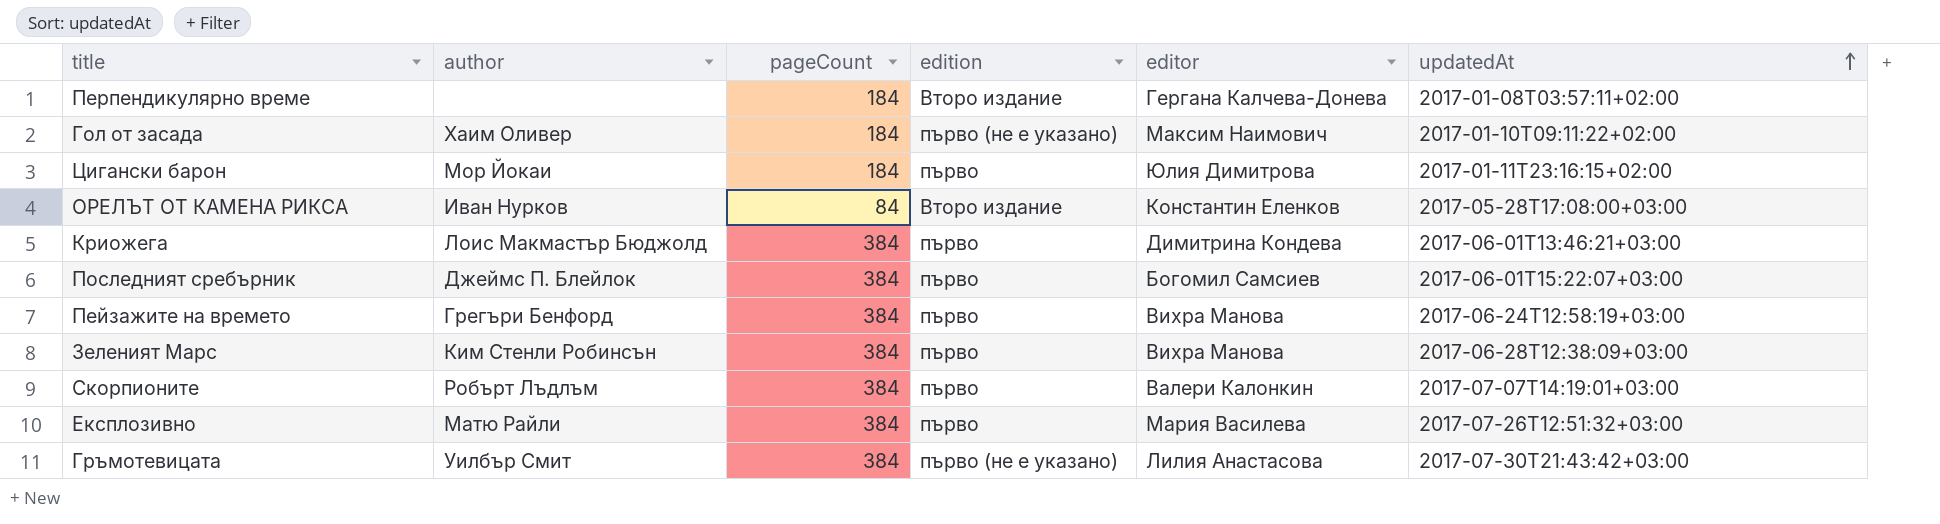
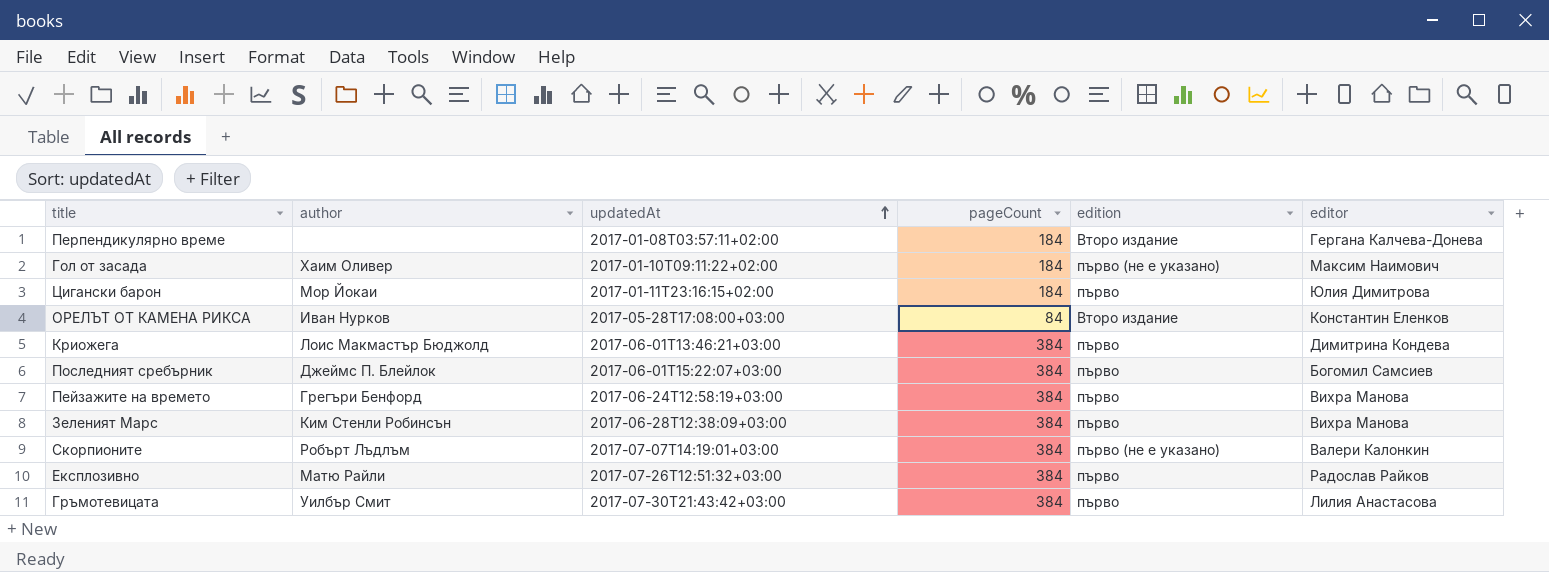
column updatedAt | position: 6 -> 3
Скорпионите | edition: първо -> първо (не е указано)
Експлозивно | editor: Мария Василева -> Радослав Райков
Гръмотевицата | edition: първо (не е указано) -> първо

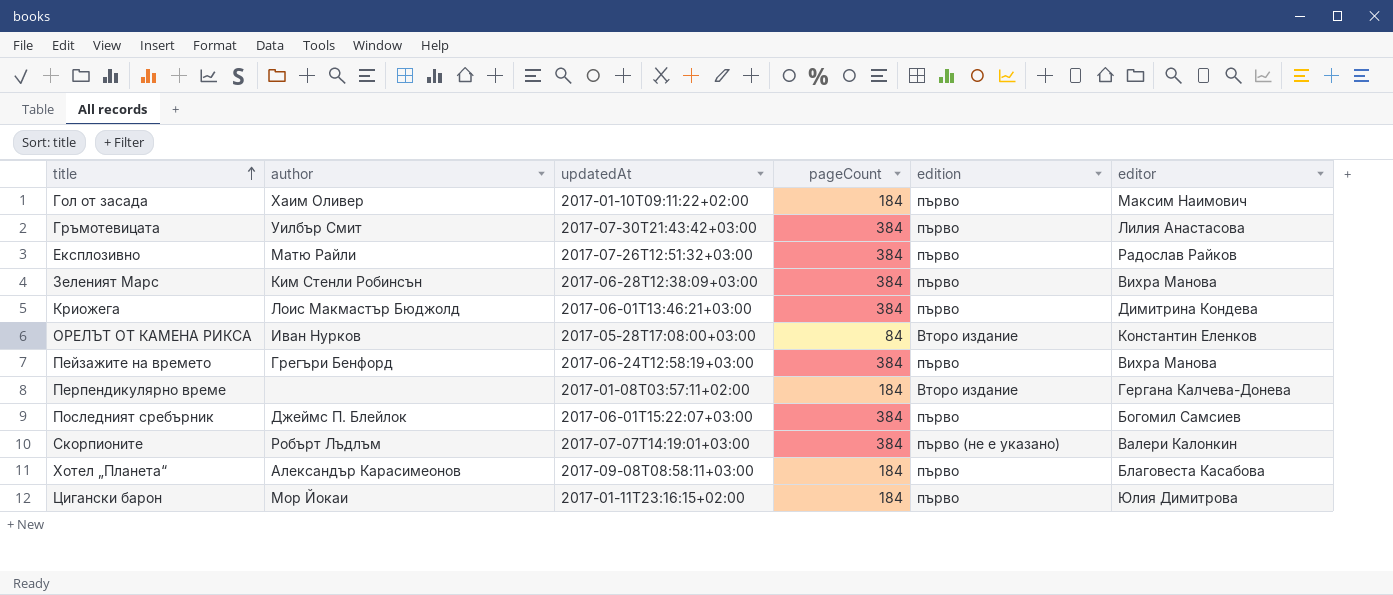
row order: updatedAt ascending -> title ascending
Гол от засада | edition: първо (не е указано) -> първо
row Хотел „Планета“: none -> Александър Карасимеонов | 2017-09-08T08:58:11+03:00 | 184 | първо | Благовеста Касабова

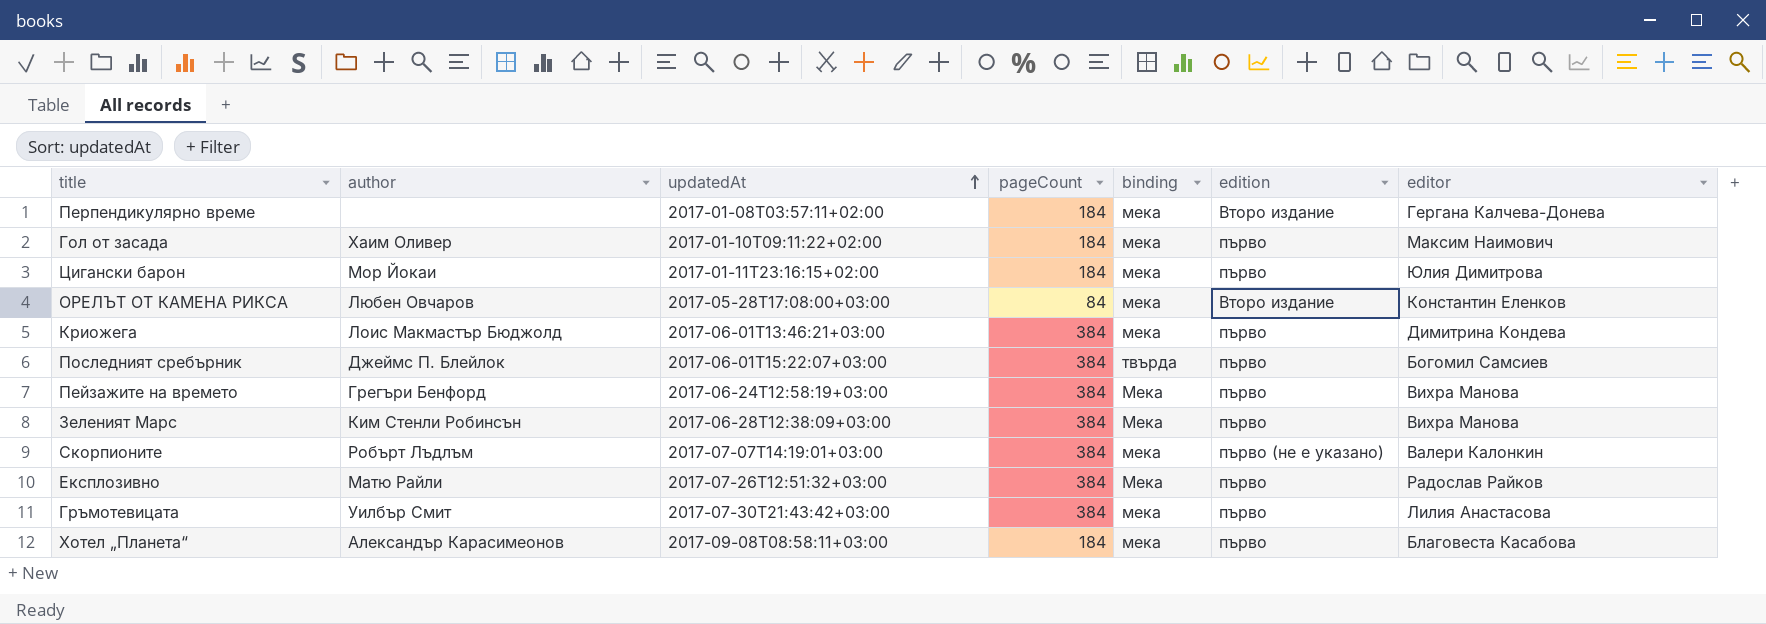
row order: title ascending -> updatedAt ascending
column binding | position: none -> 5
ОРЕЛЪТ ОТ КАМЕНА РИКСА | author: Иван Нурков -> Любен Овчаров

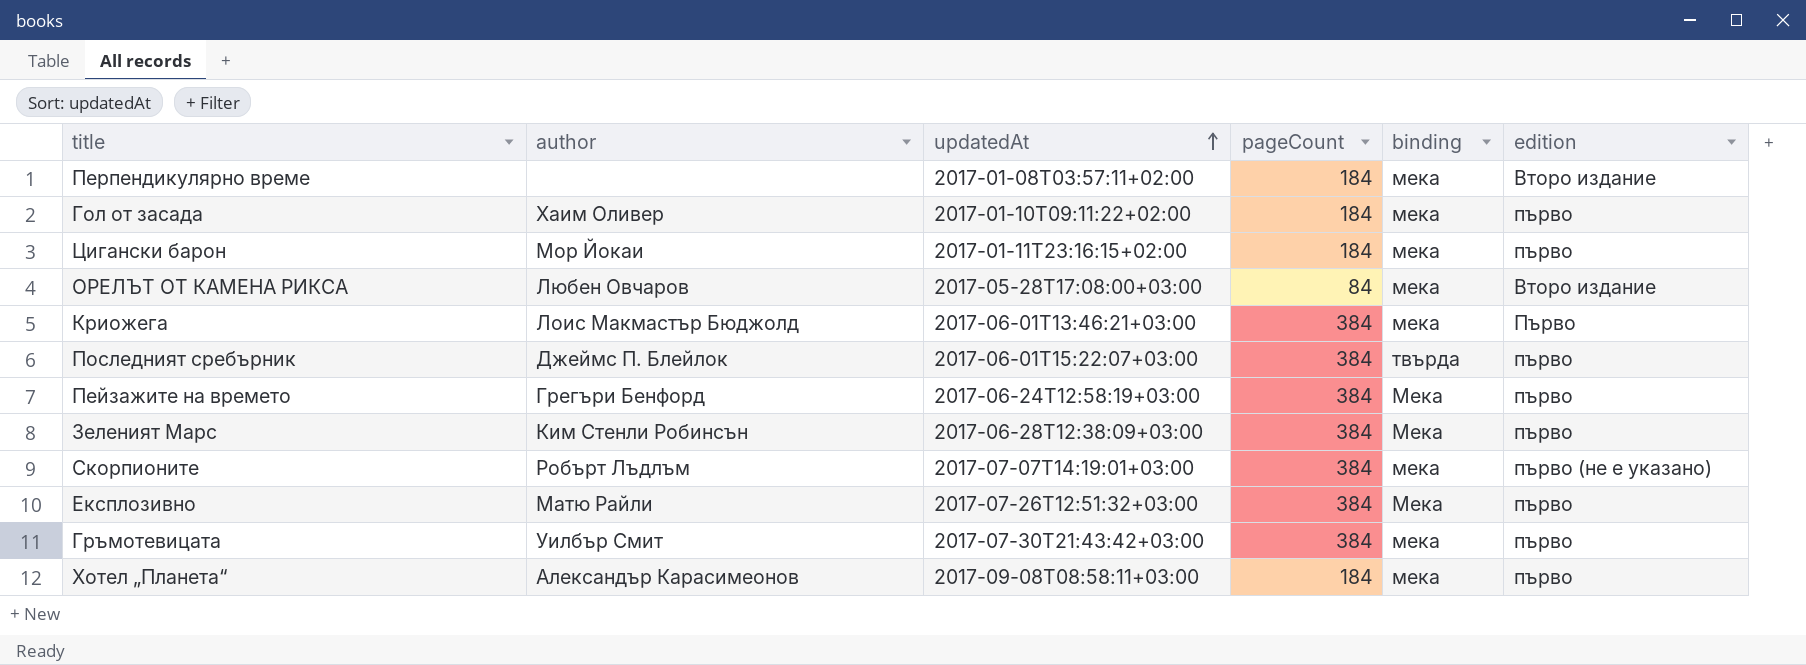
column editor | position: 7 -> none
Криожега | edition: първо -> Първо

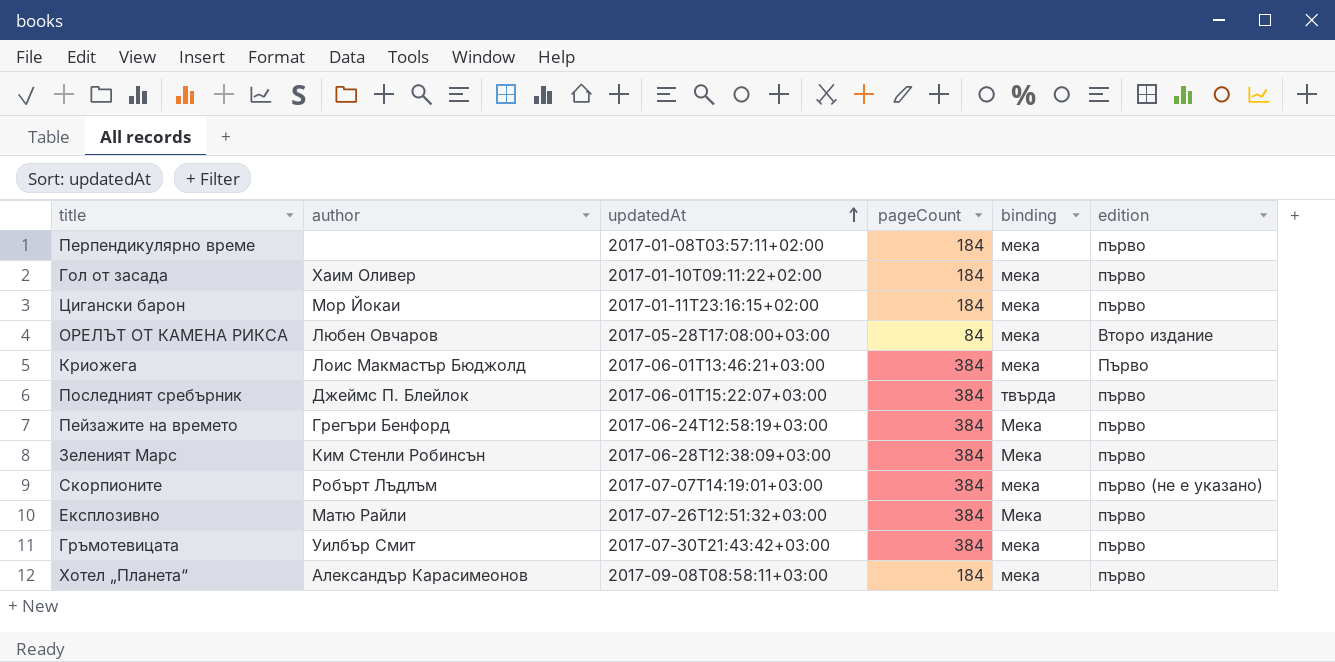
Перпендикулярно време | edition: Второ издание -> първо

